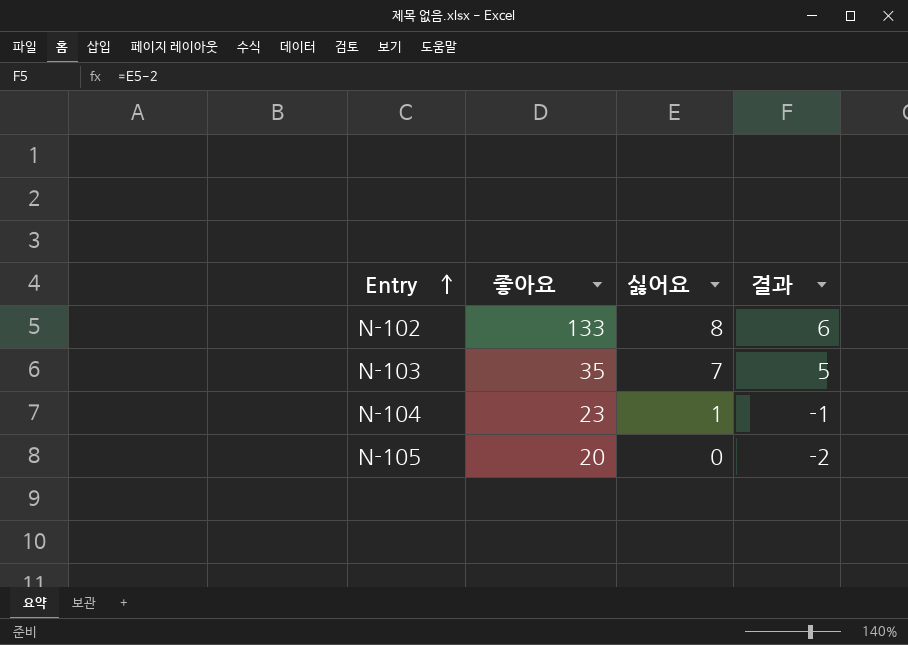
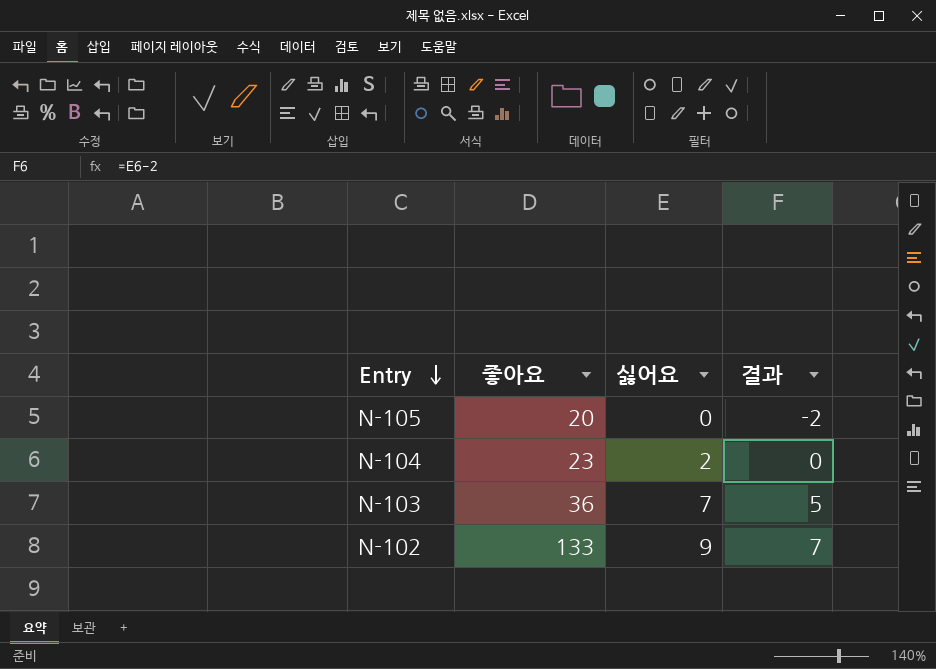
row order: Entry ascending -> Entry descending
N-104 | 싫어요: 1 -> 2
N-104 | 결과: -1 -> 0
N-103 | 좋아요: 35 -> 36
N-102 | 싫어요: 8 -> 9
N-102 | 결과: 6 -> 7

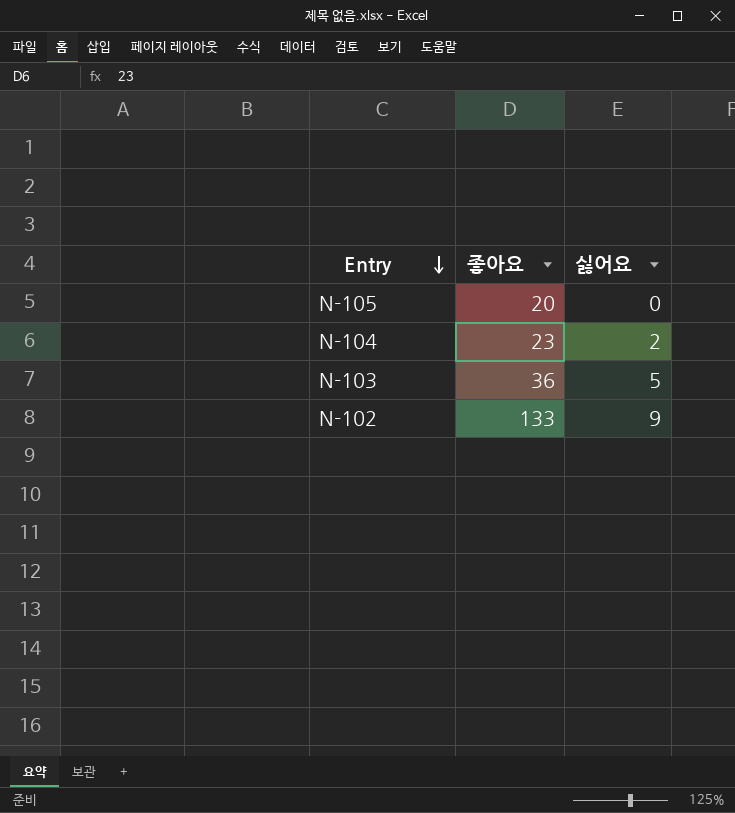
column 결과 | formula: [싫어요] - 2 -> none
N-103 | 싫어요: 7 -> 5

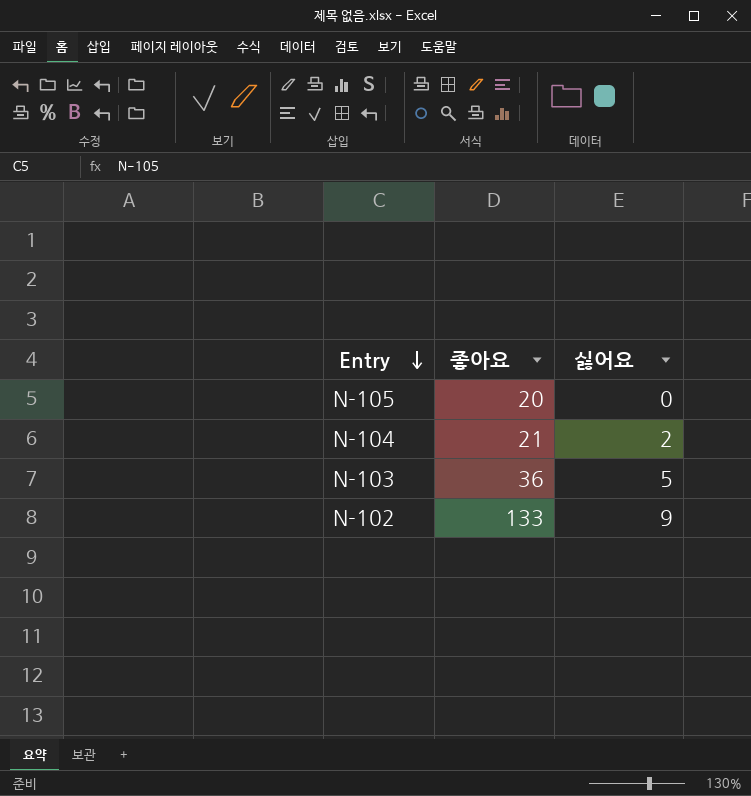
N-104 | 좋아요: 23 -> 21

